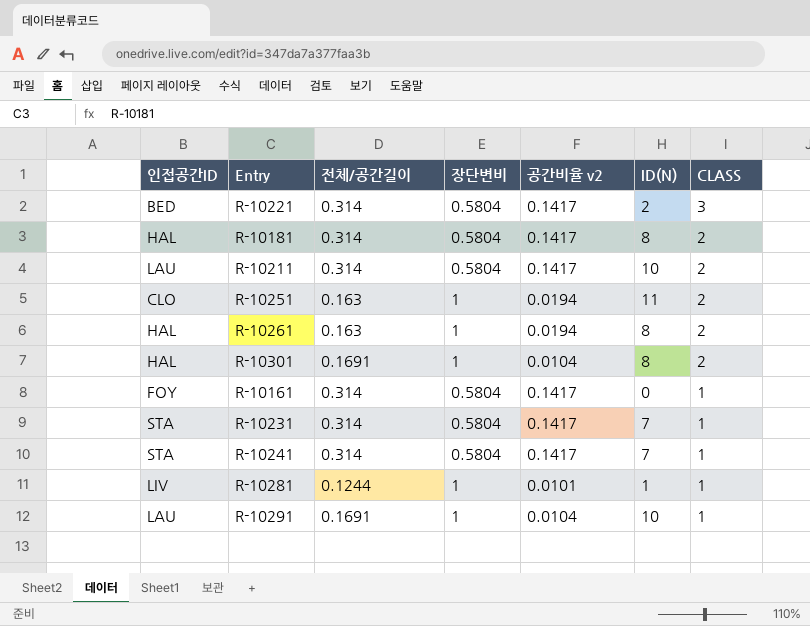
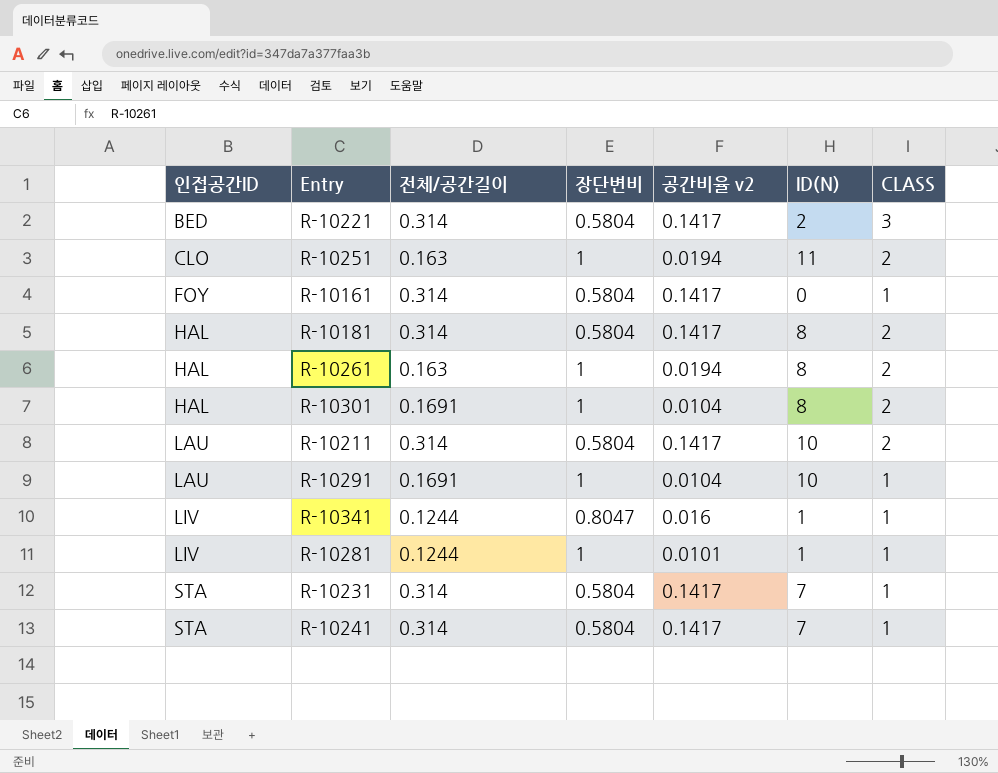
row order: CLASS descending -> 인접공간ID ascending
row R-10341: none -> LIV | 0.1244 | 0.8047 | 0.016 | 1 | 1

